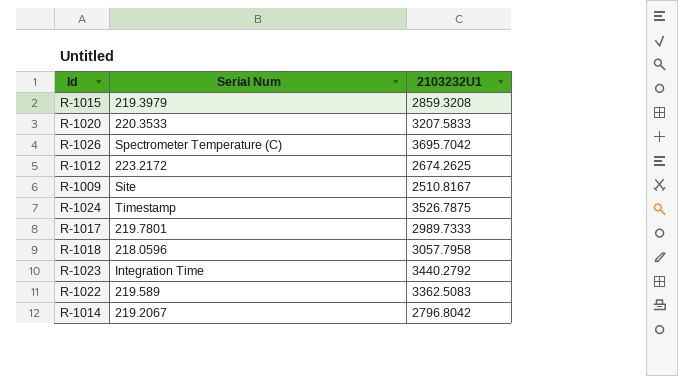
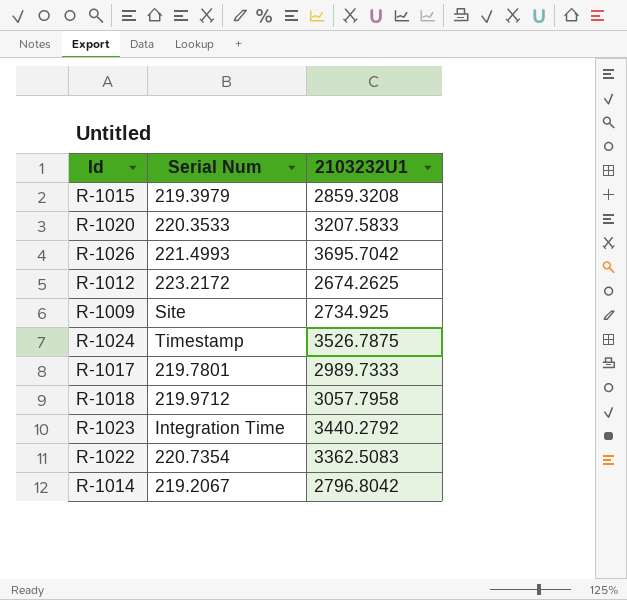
R-1026 | Serial Num: Spectrometer Temperature (C) -> 221.4993
R-1009 | 2103232U1: 2510.8167 -> 2734.925
R-1018 | Serial Num: 218.0596 -> 219.9712
R-1022 | Serial Num: 219.589 -> 220.7354

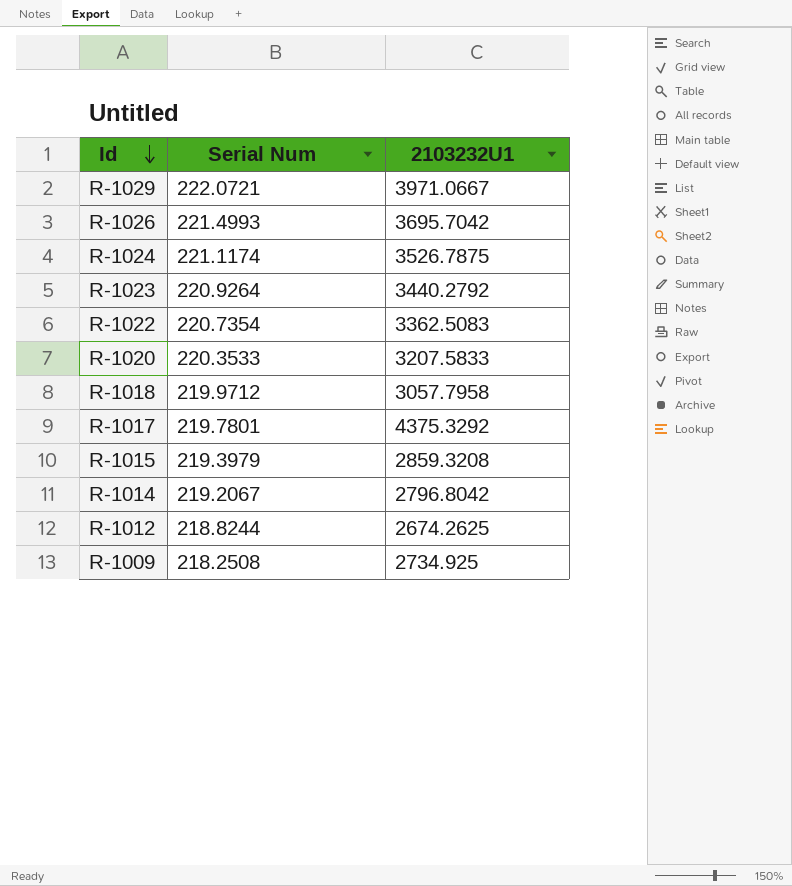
row order: none -> Id descending
row R-1029: none -> 222.0721 | 3971.0667
R-1024 | Serial Num: Timestamp -> 221.1174
R-1023 | Serial Num: Integration Time -> 220.9264
R-1017 | 2103232U1: 2989.7333 -> 4375.3292
R-1012 | Serial Num: 223.2172 -> 218.8244
R-1009 | Serial Num: Site -> 218.2508

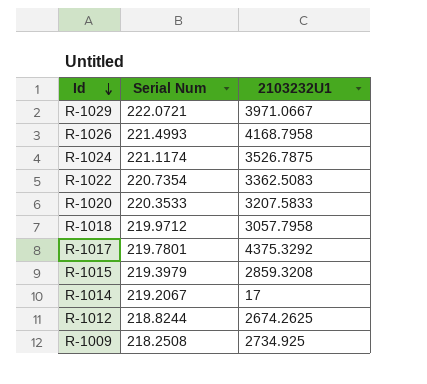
row R-1023: 220.9264 | 3440.2792 -> none
R-1026 | 2103232U1: 3695.7042 -> 4168.7958
R-1014 | 2103232U1: 2796.8042 -> 17

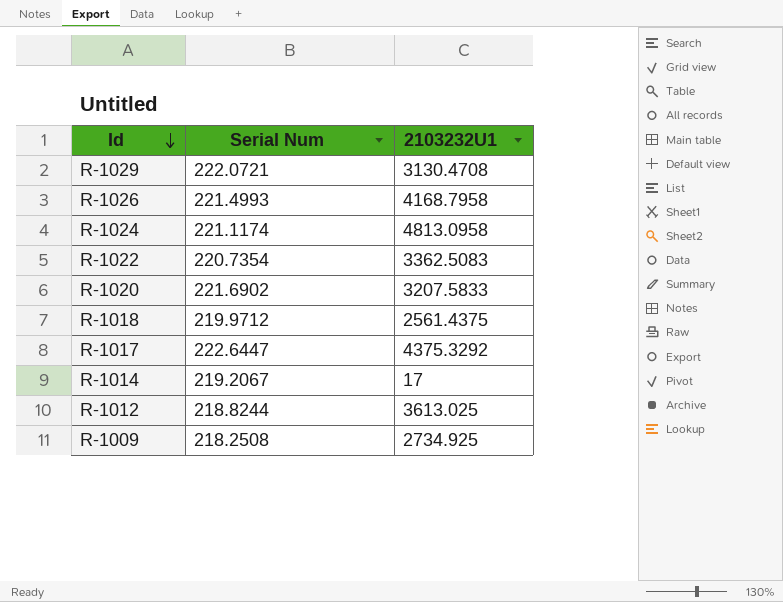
row R-1015: 219.3979 | 2859.3208 -> none
R-1029 | 2103232U1: 3971.0667 -> 3130.4708
R-1024 | 2103232U1: 3526.7875 -> 4813.0958
R-1020 | Serial Num: 220.3533 -> 221.6902
R-1018 | 2103232U1: 3057.7958 -> 2561.4375
R-1017 | Serial Num: 219.7801 -> 222.6447
R-1012 | 2103232U1: 2674.2625 -> 3613.025

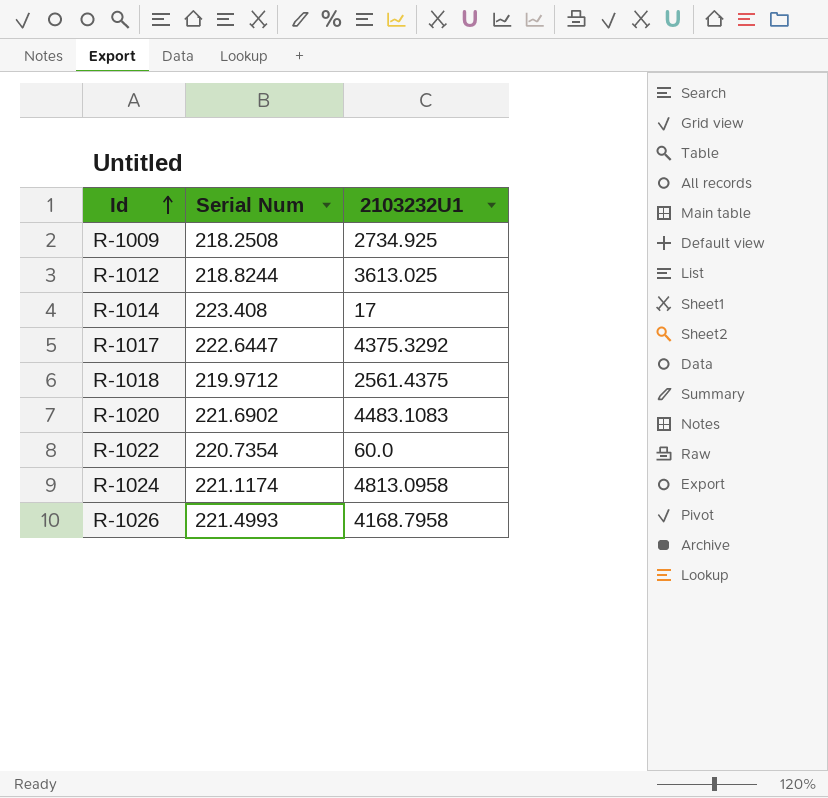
row order: Id descending -> Id ascending
row R-1029: 222.0721 | 3130.4708 -> none
R-1014 | Serial Num: 219.2067 -> 223.408
R-1020 | 2103232U1: 3207.5833 -> 4483.1083
R-1022 | 2103232U1: 3362.5083 -> 60.0

